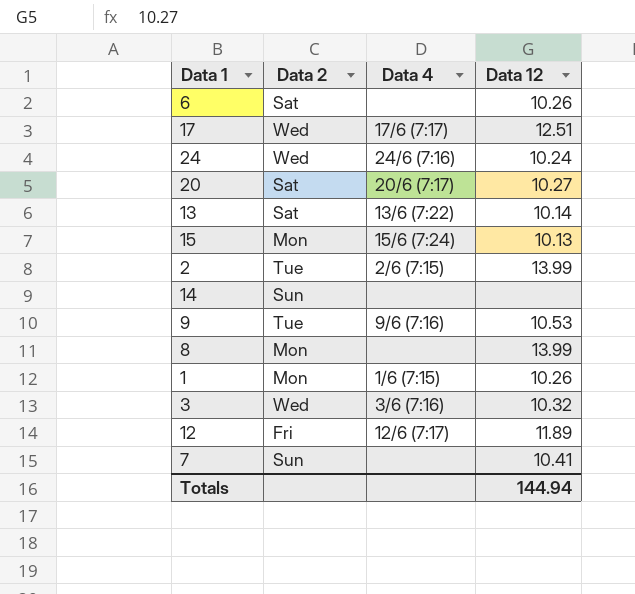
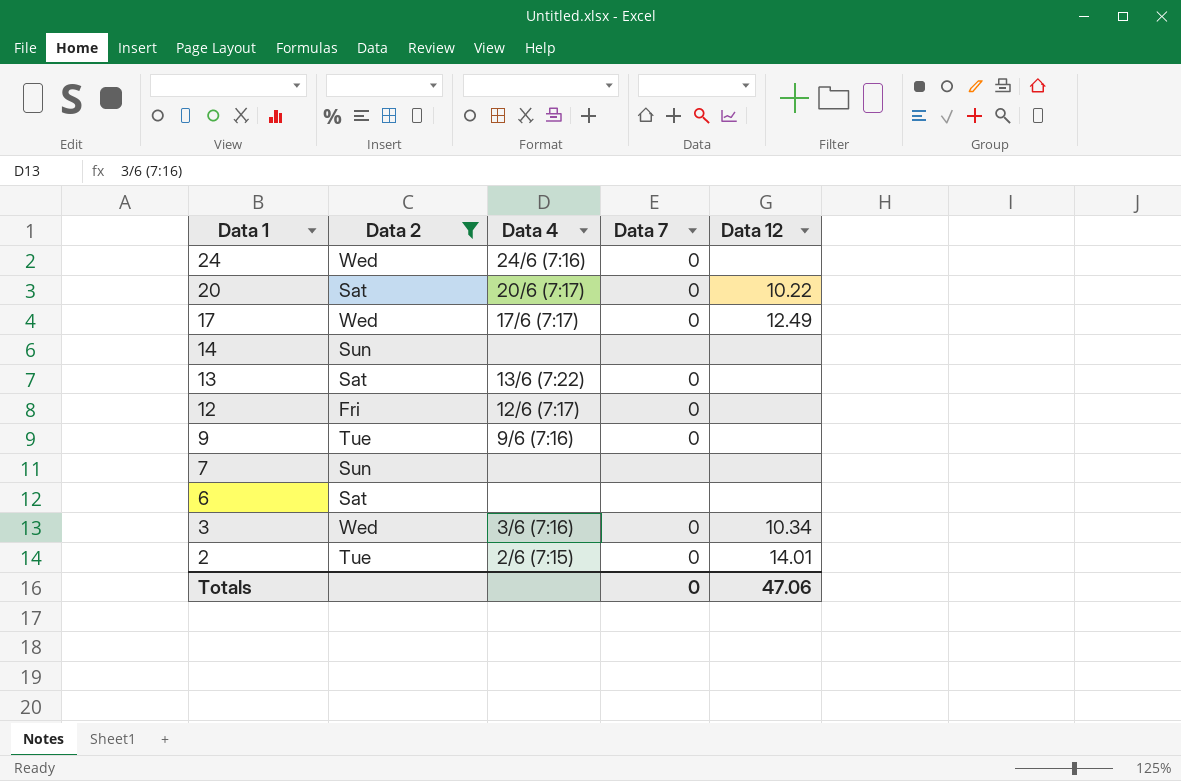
filter: none -> Data 2 != Mon
row order: none -> Data 1 descending
column Data 7 | position: none -> 4
24 | Data 12: 10.24 -> none
20 | Data 12: 10.27 -> 10.22
17 | Data 12: 12.51 -> 12.49
13 | Data 12: 10.14 -> none
12 | Data 12: 11.89 -> none
9 | Data 12: 10.53 -> none
7 | Data 12: 10.41 -> none
6 | Data 12: 10.26 -> none
3 | Data 12: 10.32 -> 10.34
2 | Data 12: 13.99 -> 14.01
Totals | Data 12: 144.94 -> 47.06

